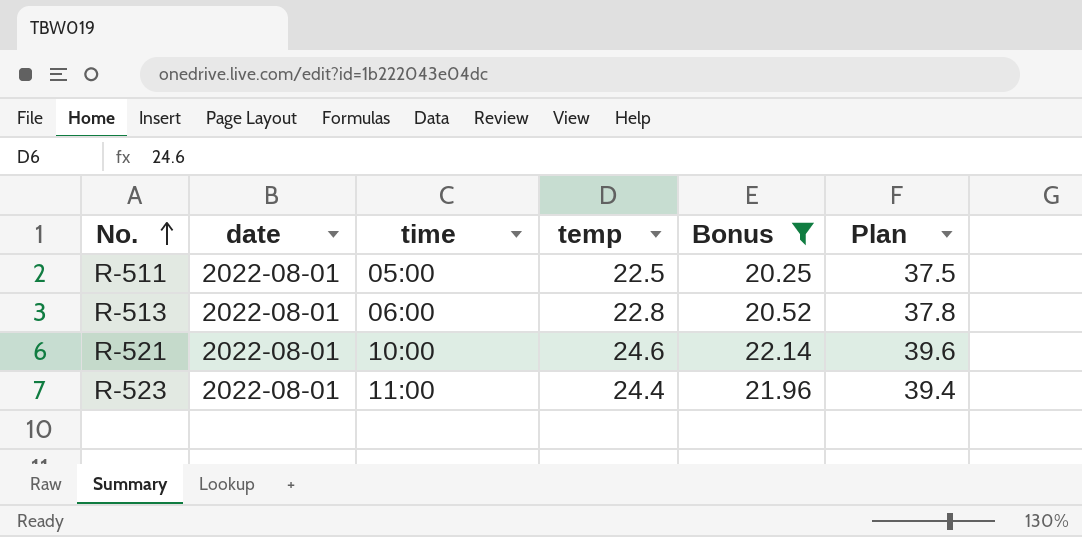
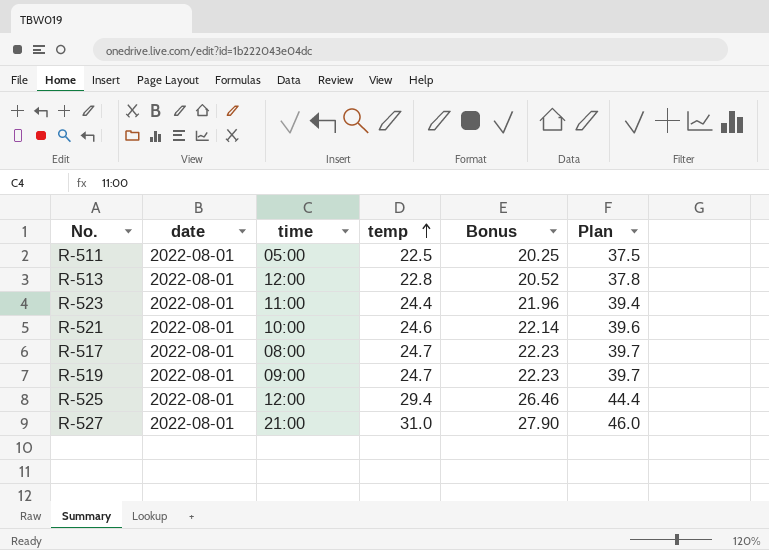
filter: Bonus <= 22.14 -> none
row order: No. ascending -> temp ascending
R-513 | time: 06:00 -> 12:00

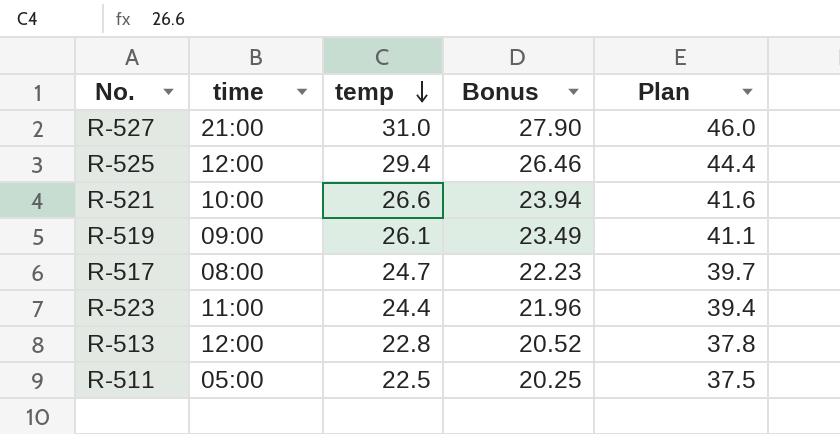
row order: temp ascending -> temp descending
column date | position: 2 -> none
R-521 | temp: 24.6 -> 26.6
R-521 | Bonus: 22.14 -> 23.94
R-521 | Plan: 39.6 -> 41.6
R-519 | temp: 24.7 -> 26.1
R-519 | Bonus: 22.23 -> 23.49
R-519 | Plan: 39.7 -> 41.1

